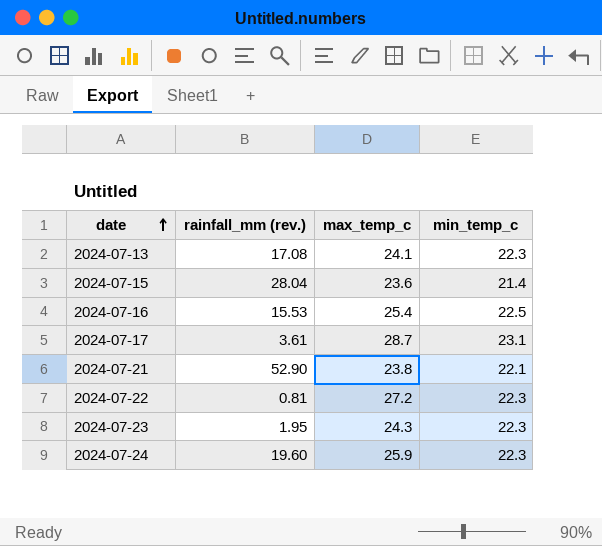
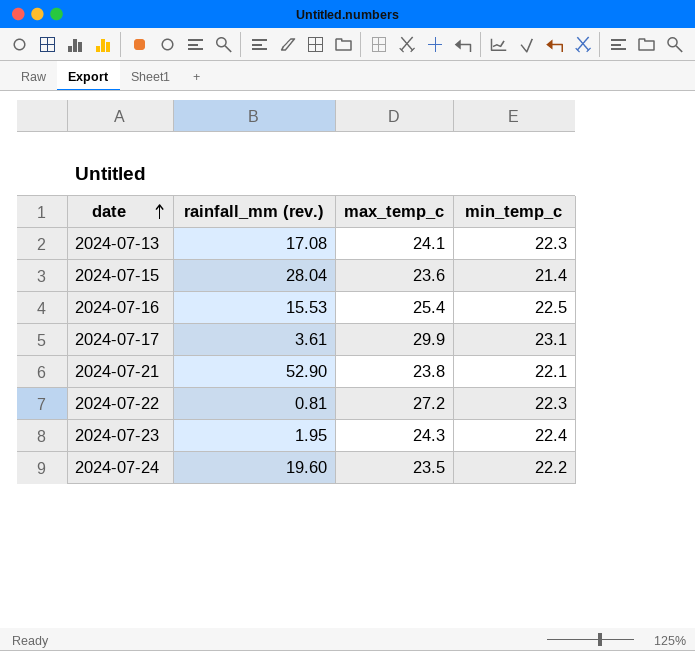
2024-07-17 | max_temp_c: 28.7 -> 29.9
2024-07-23 | min_temp_c: 22.3 -> 22.4
2024-07-24 | max_temp_c: 25.9 -> 23.5
2024-07-24 | min_temp_c: 22.3 -> 22.2

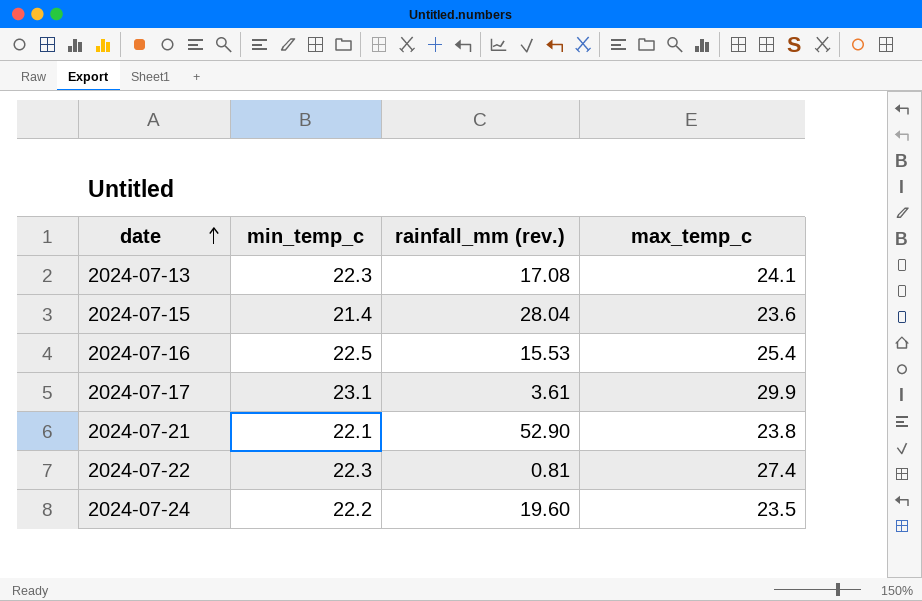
column min_temp_c | position: 4 -> 2
row 2024-07-23: 1.95 | 24.3 | 22.4 -> none
2024-07-22 | max_temp_c: 27.2 -> 27.4

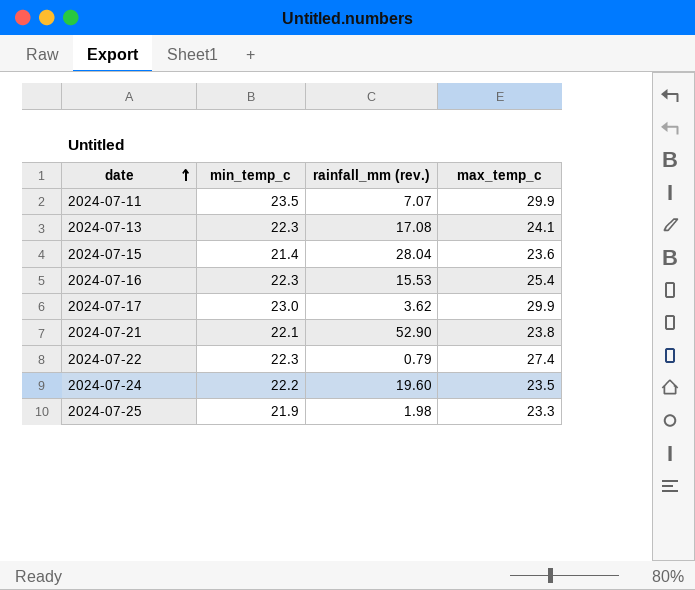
row 2024-07-11: none -> 23.5 | 7.07 | 29.9
2024-07-16 | min_temp_c: 22.5 -> 22.3
2024-07-17 | min_temp_c: 23.1 -> 23.0
2024-07-17 | rainfall_mm (rev.): 3.61 -> 3.62
2024-07-22 | rainfall_mm (rev.): 0.81 -> 0.79
row 2024-07-25: none -> 21.9 | 1.98 | 23.3

